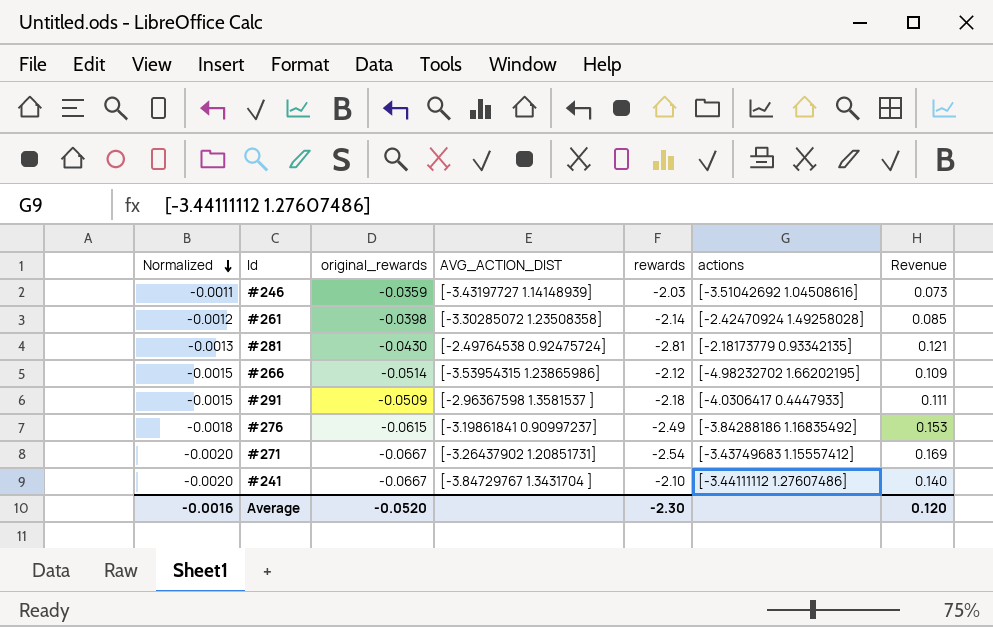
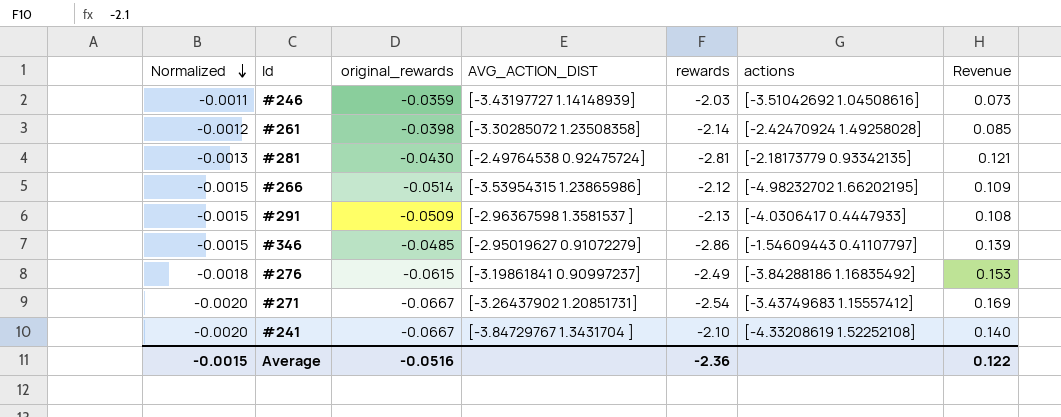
#291 | rewards: -2.18 -> -2.13
#291 | Revenue: 0.111 -> 0.108
row #346: none -> -0.0015 | -0.0485 | [-2.95019627 0.91072279] | -2.86 | [-1.54609443 0.41107797] | 0.139
#241 | actions: [-3.44111112 1.27607486] -> [-4.33208619 1.52252108]
Average | Normalized: -0.0016 -> -0.0015
Average | original_rewards: -0.0520 -> -0.0516
Average | rewards: -2.30 -> -2.36
Average | Revenue: 0.120 -> 0.122

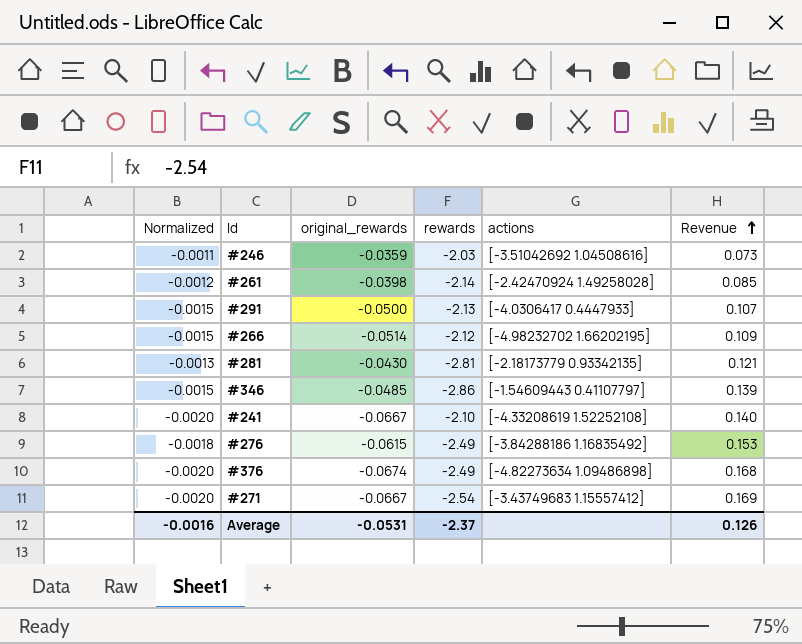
row order: Normalized descending -> Revenue ascending
column AVG_ACTION_DIST | position: 4 -> none
#291 | original_rewards: -0.0509 -> -0.0500
#291 | Revenue: 0.108 -> 0.107
row #376: none -> -0.0020 | -0.0674 | -2.49 | [-4.82273634 1.09486898] | 0.168
Average | Normalized: -0.0015 -> -0.0016
Average | original_rewards: -0.0516 -> -0.0531
Average | rewards: -2.36 -> -2.37
Average | Revenue: 0.122 -> 0.126

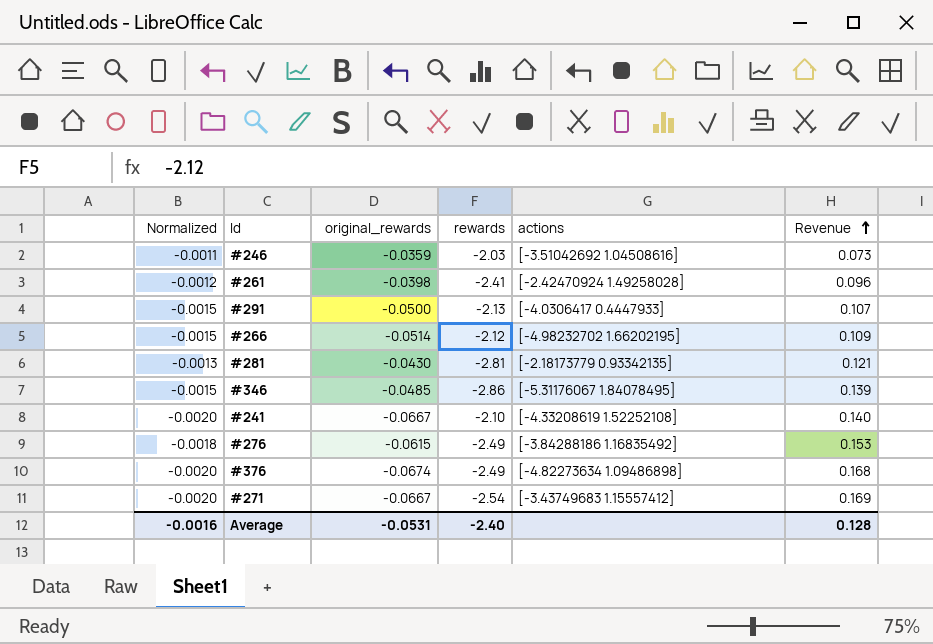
#261 | rewards: -2.14 -> -2.41
#261 | Revenue: 0.085 -> 0.096
#346 | actions: [-1.54609443 0.41107797] -> [-5.31176067 1.84078495]
Average | rewards: -2.37 -> -2.40
Average | Revenue: 0.126 -> 0.128

